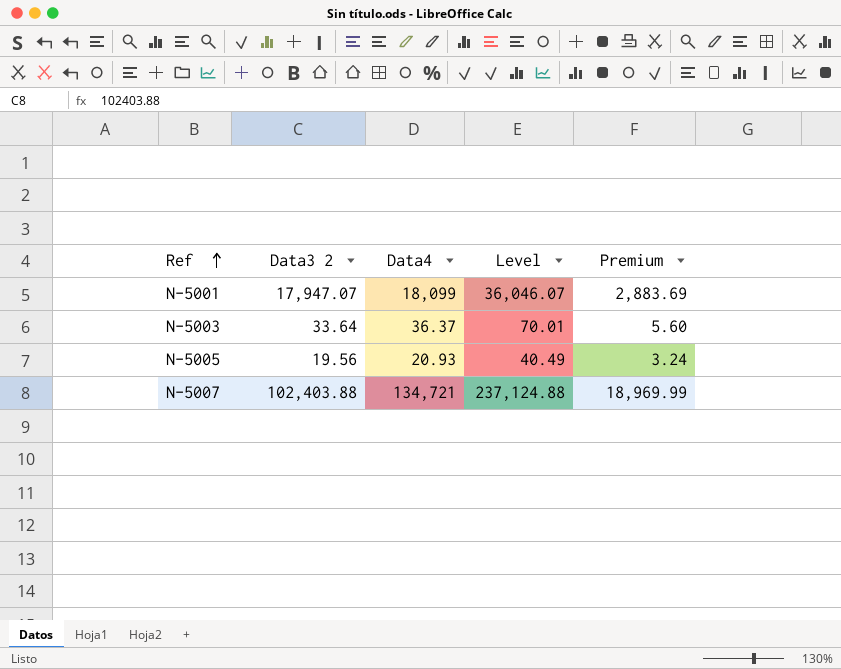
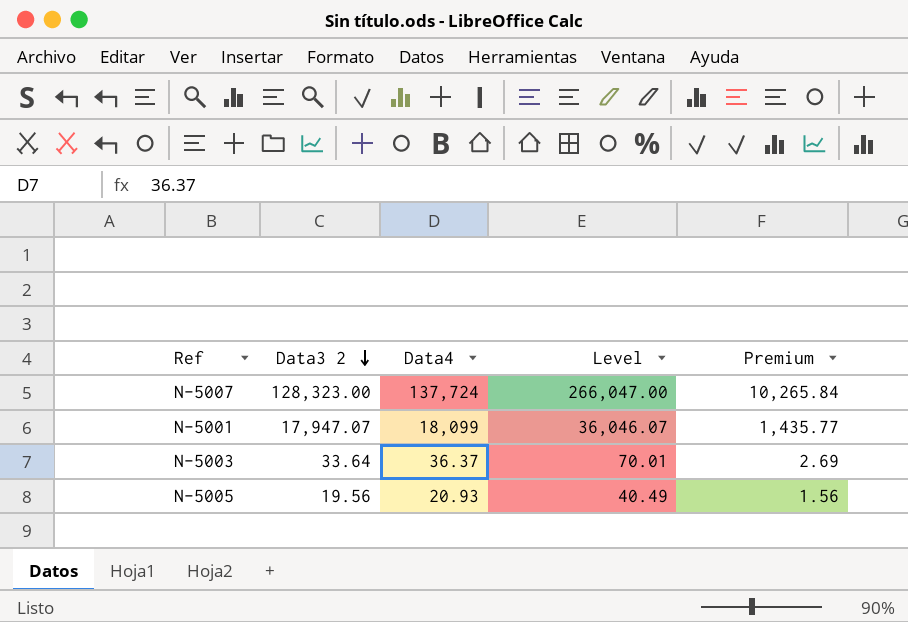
row order: Ref ascending -> Data3 2 descending
column Premium | formula: [Level] * 0.08 -> [Data3 2] * 0.08
N-5007 | Data3 2: 102,403.88 -> 128,323.00
N-5007 | Data4: 134,721 -> 137,724
N-5007 | Level: 237,124.88 -> 266,047.00

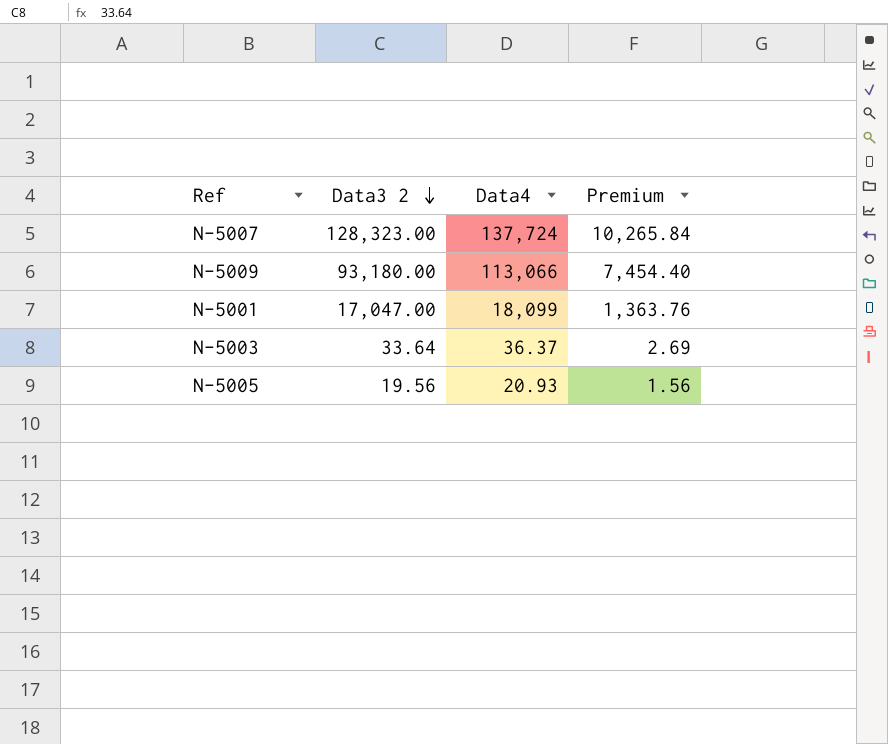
column Level | formula: [Data3 2] + [Data4] -> none
row N-5009: none -> 93,180.00 | 113,066 | 7,454.40
N-5001 | Data3 2: 17,947.07 -> 17,047.00
N-5001 | Premium: 1,435.77 -> 1,363.76

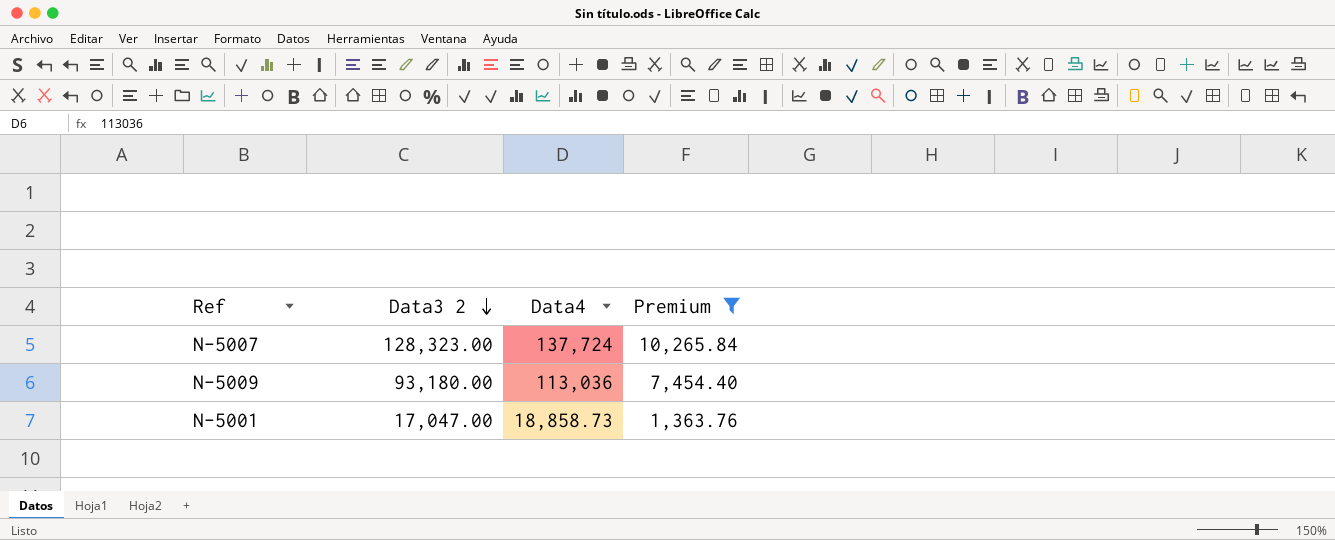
filter: none -> Premium >= 1,363.76
N-5009 | Data4: 113,066 -> 113,036
N-5001 | Data4: 18,099 -> 18,858.73

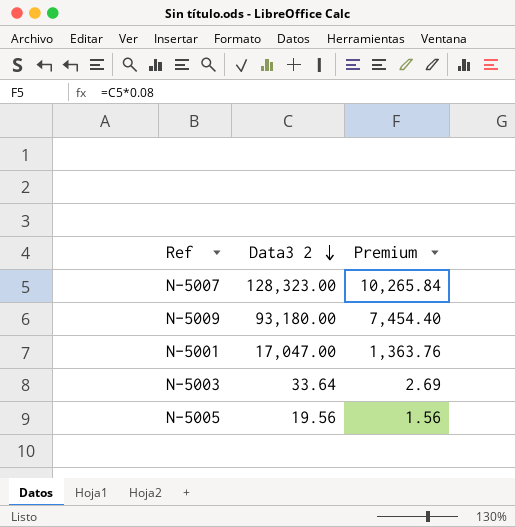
filter: Premium >= 1,363.76 -> none
column Data4 | position: 3 -> none

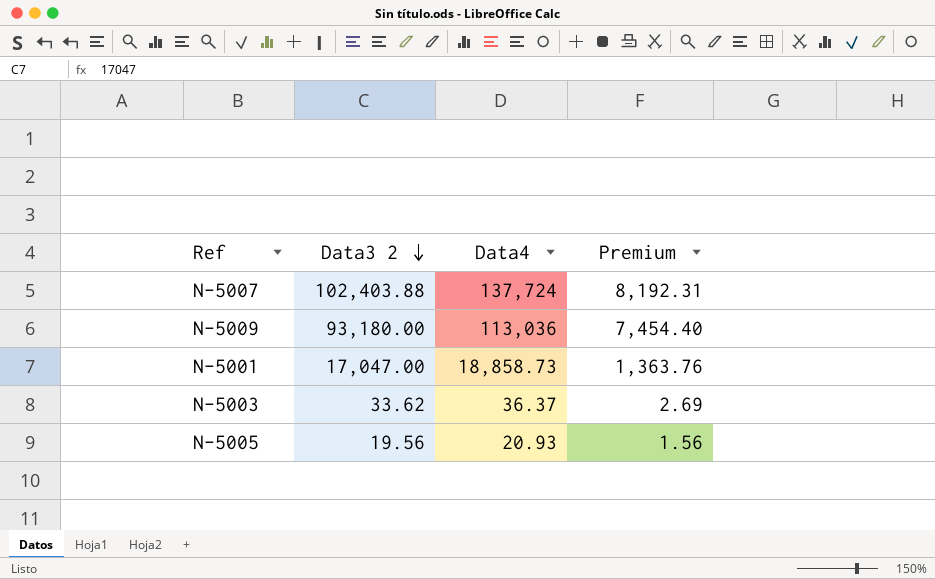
column Data4 | position: none -> 3
N-5007 | Data3 2: 128,323.00 -> 102,403.88
N-5007 | Premium: 10,265.84 -> 8,192.31
N-5003 | Data3 2: 33.64 -> 33.62

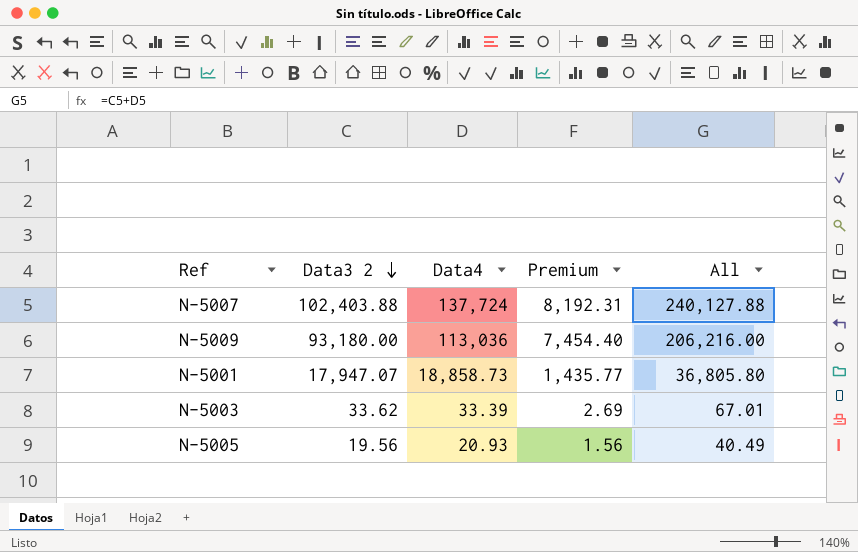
column All | formula: none -> [Data3 2] + [Data4]
N-5001 | Data3 2: 17,047.00 -> 17,947.07
N-5001 | Premium: 1,363.76 -> 1,435.77
N-5003 | Data4: 36.37 -> 33.39

